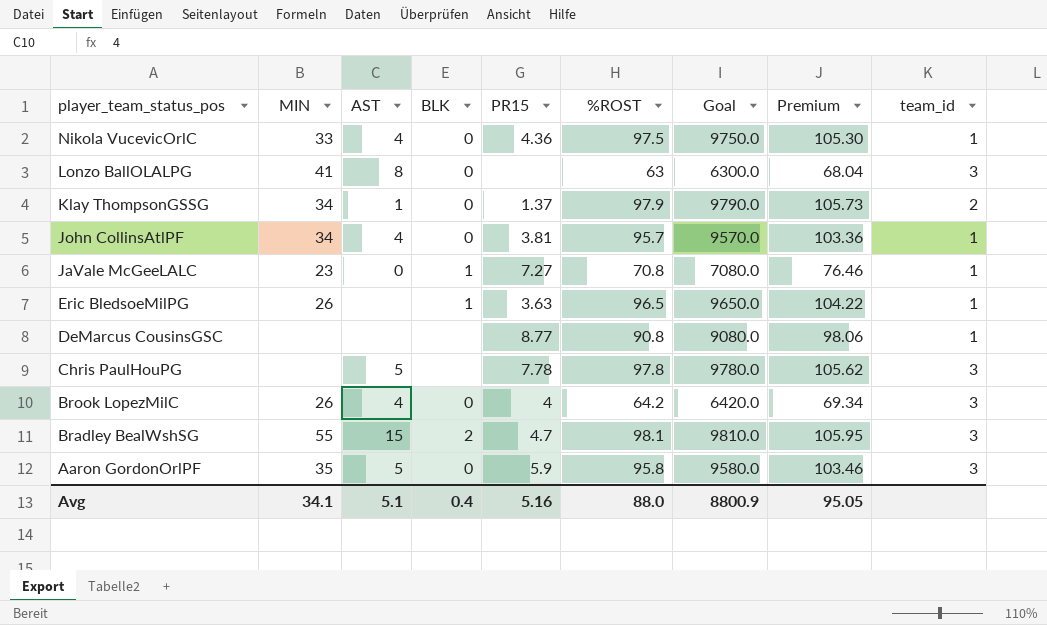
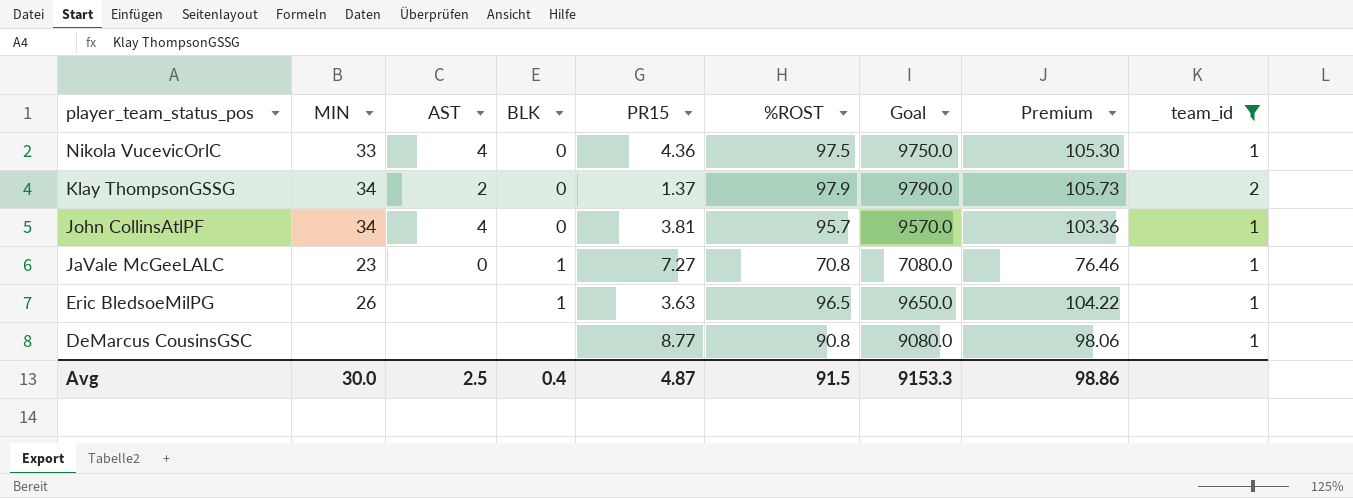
filter: none -> team_id != 3
Klay ThompsonGSSG | AST: 1 -> 2
Avg | MIN: 34.1 -> 30.0
Avg | AST: 5.1 -> 2.5
Avg | PR15: 5.16 -> 4.87
Avg | %ROST: 88.0 -> 91.5
Avg | Goal: 8800.9 -> 9153.3
Avg | Premium: 95.05 -> 98.86

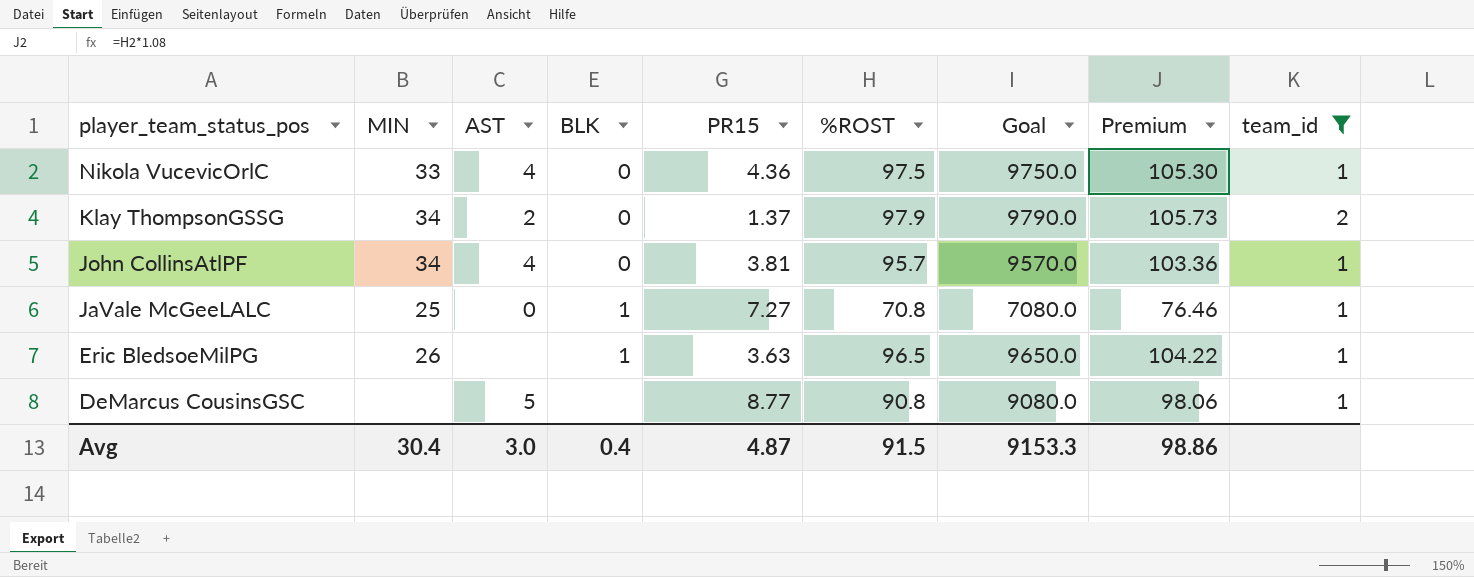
JaVale McGeeLALC | MIN: 23 -> 25
DeMarcus CousinsGSC | AST: none -> 5
Avg | MIN: 30.0 -> 30.4
Avg | AST: 2.5 -> 3.0

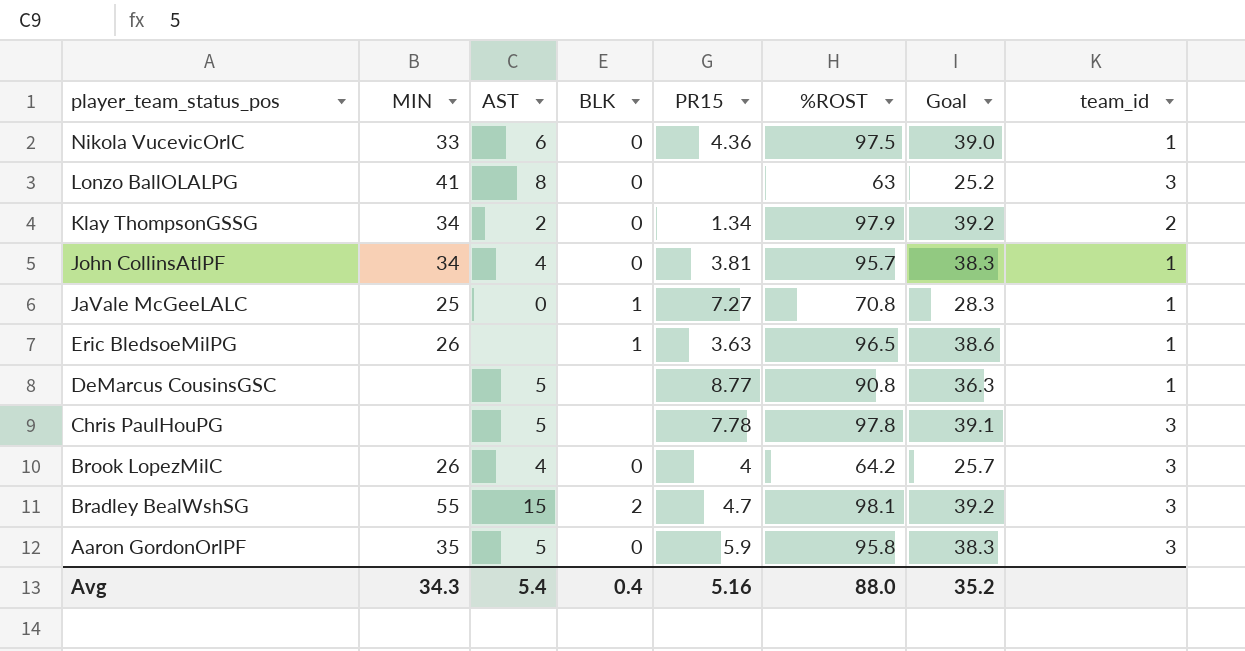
filter: team_id != 3 -> none
column Premium | formula: [%ROST] * 1.08 -> none
column Goal | formula: [%ROST] * 100 -> [%ROST] * 0.4
Nikola VucevicOrlC | AST: 4 -> 6
Klay ThompsonGSSG | PR15: 1.37 -> 1.34
Avg | MIN: 30.4 -> 34.3
Avg | AST: 3.0 -> 5.4
Avg | PR15: 4.87 -> 5.16
Avg | %ROST: 91.5 -> 88.0
Avg | Goal: 9153.3 -> 35.2

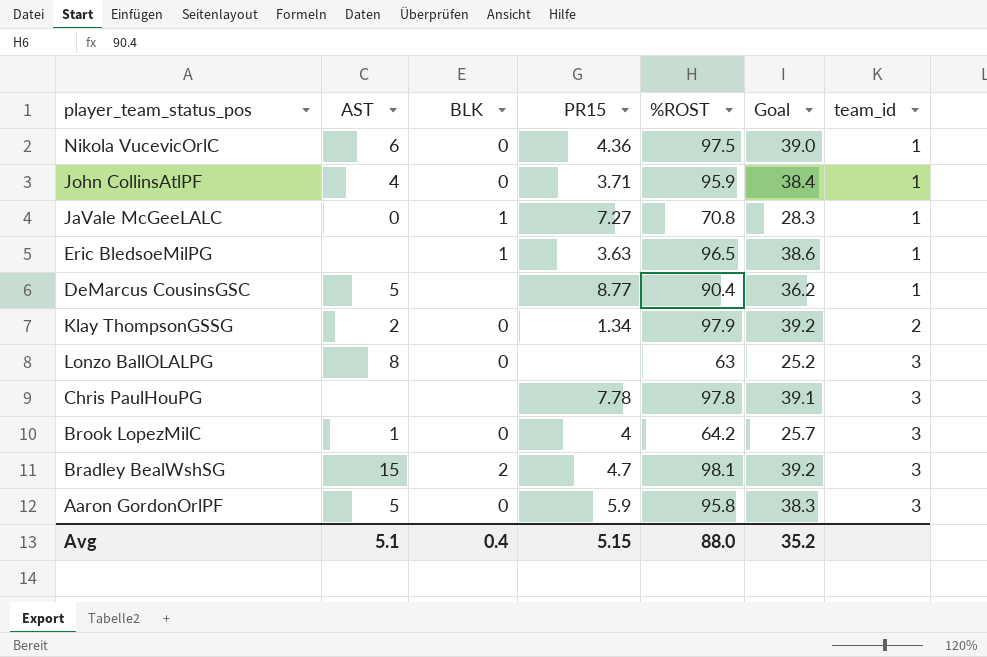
row order: player_team_status_pos descending -> team_id ascending
column MIN | position: 2 -> none
John CollinsAtlPF | PR15: 3.81 -> 3.71
John CollinsAtlPF | %ROST: 95.7 -> 95.9
John CollinsAtlPF | Goal: 38.3 -> 38.4
DeMarcus CousinsGSC | %ROST: 90.8 -> 90.4
DeMarcus CousinsGSC | Goal: 36.3 -> 36.2
Chris PaulHouPG | AST: 5 -> none
Brook LopezMilC | AST: 4 -> 1
Avg | AST: 5.4 -> 5.1
Avg | PR15: 5.16 -> 5.15

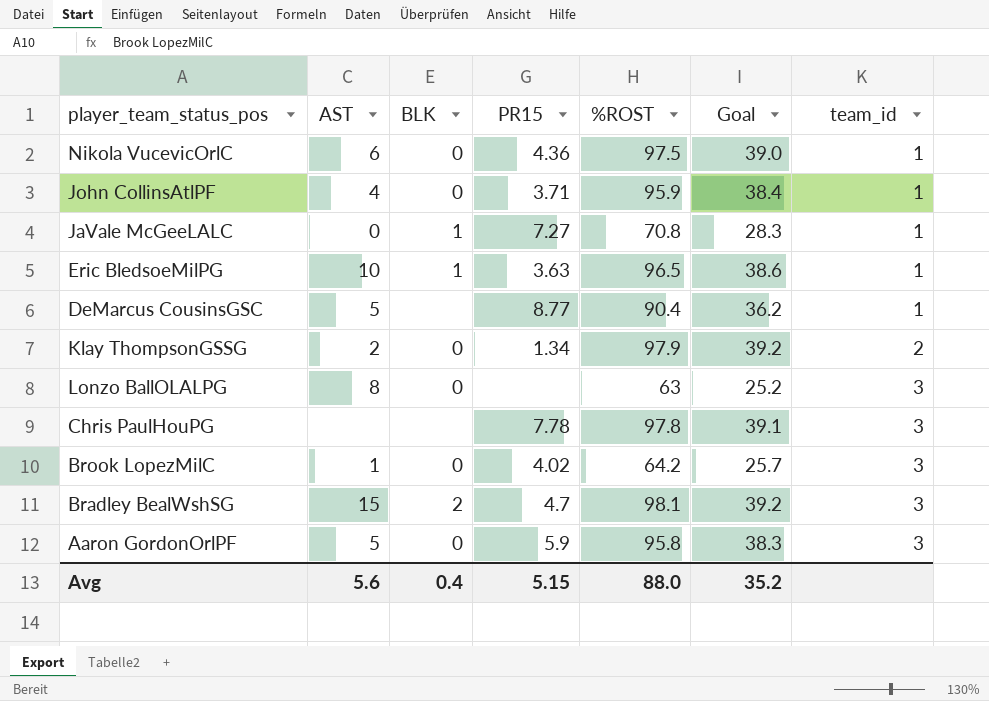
Eric BledsoeMilPG | AST: none -> 10
Brook LopezMilC | PR15: 4 -> 4.02
Avg | AST: 5.1 -> 5.6

